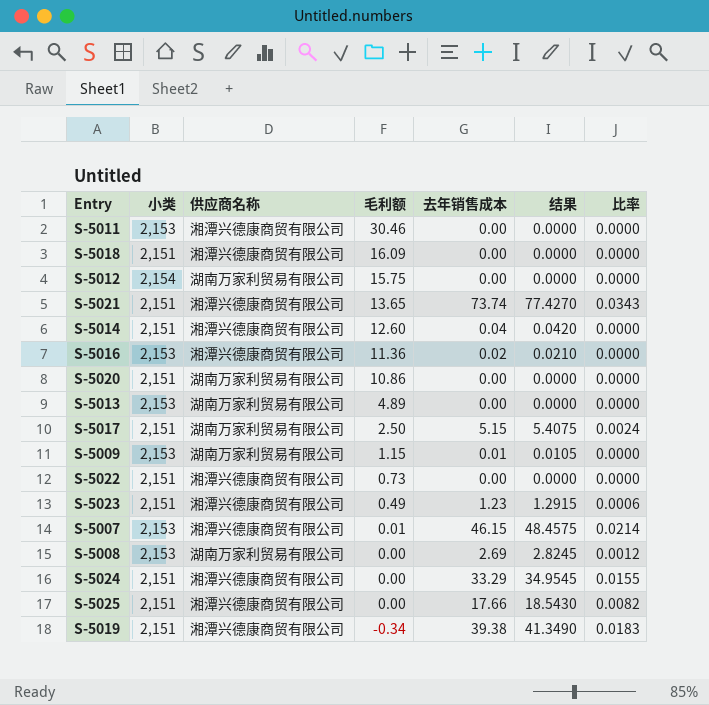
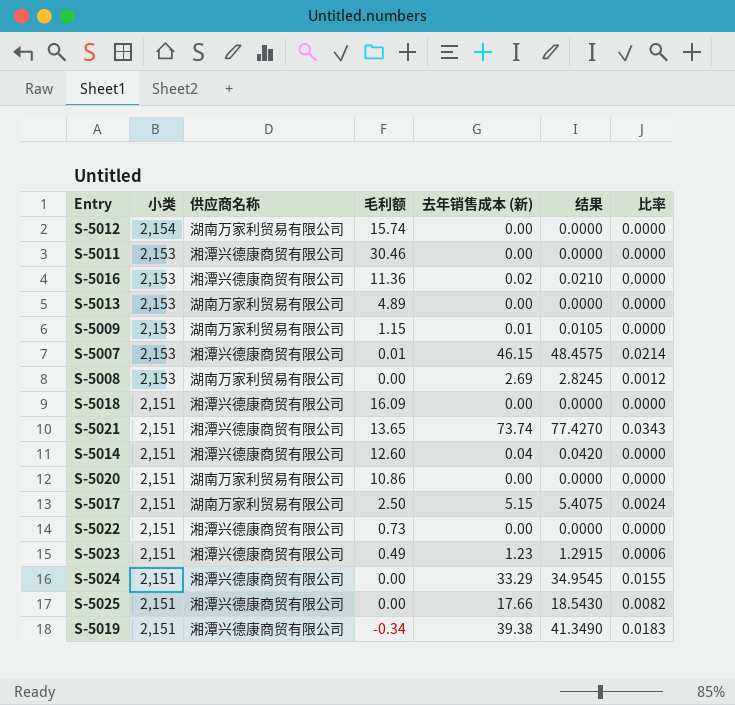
row order: 毛利额 descending -> 小类 descending
column name: 去年销售成本 -> 去年销售成本 (新)
S-5012 | 毛利额: 15.75 -> 15.74

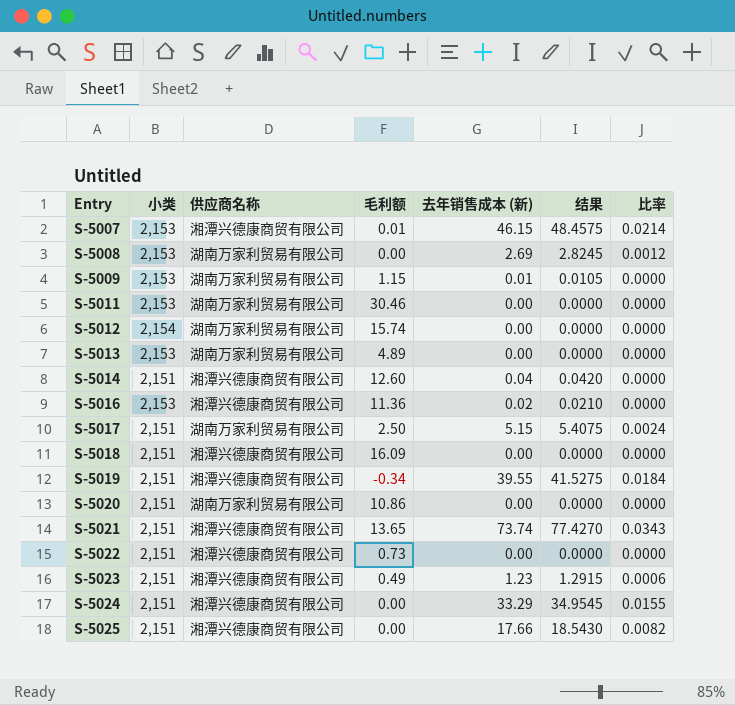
row order: 小类 descending -> Entry ascending
S-5011 | 供应商名称: 湘潭兴德康商贸有限公司 -> 湖南万家利贸易有限公司
S-5019 | 去年销售成本 (新): 39.38 -> 39.55
S-5019 | 结果: 41.3490 -> 41.5275
S-5019 | 比率: 0.0183 -> 0.0184

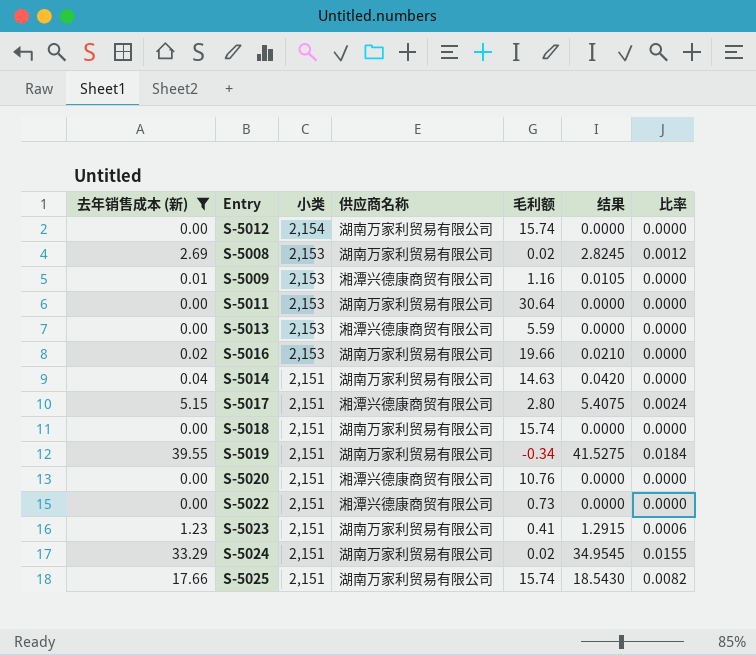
filter: none -> 去年销售成本 (新) <= 39.55
row order: Entry ascending -> 小类 descending
column 去年销售成本 (新) | position: 5 -> 1
S-5008 | 毛利额: 0.00 -> 0.02
S-5009 | 供应商名称: 湖南万家利贸易有限公司 -> 湘潭兴德康商贸有限公司
S-5009 | 毛利额: 1.15 -> 1.16
S-5011 | 毛利额: 30.46 -> 30.64
S-5013 | 供应商名称: 湖南万家利贸易有限公司 -> 湘潭兴德康商贸有限公司
S-5013 | 毛利额: 4.89 -> 5.59
S-5016 | 供应商名称: 湘潭兴德康商贸有限公司 -> 湖南万家利贸易有限公司
S-5016 | 毛利额: 11.36 -> 19.66
S-5014 | 供应商名称: 湘潭兴德康商贸有限公司 -> 湖南万家利贸易有限公司
S-5014 | 毛利额: 12.60 -> 14.63
S-5017 | 供应商名称: 湖南万家利贸易有限公司 -> 湘潭兴德康商贸有限公司
S-5017 | 毛利额: 2.50 -> 2.80
S-5018 | 供应商名称: 湘潭兴德康商贸有限公司 -> 湖南万家利贸易有限公司
S-5018 | 毛利额: 16.09 -> 15.74
S-5019 | 供应商名称: 湘潭兴德康商贸有限公司 -> 湖南万家利贸易有限公司
S-5020 | 供应商名称: 湖南万家利贸易有限公司 -> 湘潭兴德康商贸有限公司
S-5020 | 毛利额: 10.86 -> 10.76
S-5023 | 供应商名称: 湘潭兴德康商贸有限公司 -> 湖南万家利贸易有限公司
S-5023 | 毛利额: 0.49 -> 0.41
S-5024 | 供应商名称: 湘潭兴德康商贸有限公司 -> 湖南万家利贸易有限公司
S-5024 | 毛利额: 0.00 -> 0.02
S-5025 | 供应商名称: 湘潭兴德康商贸有限公司 -> 湖南万家利贸易有限公司
S-5025 | 毛利额: 0.00 -> 15.74

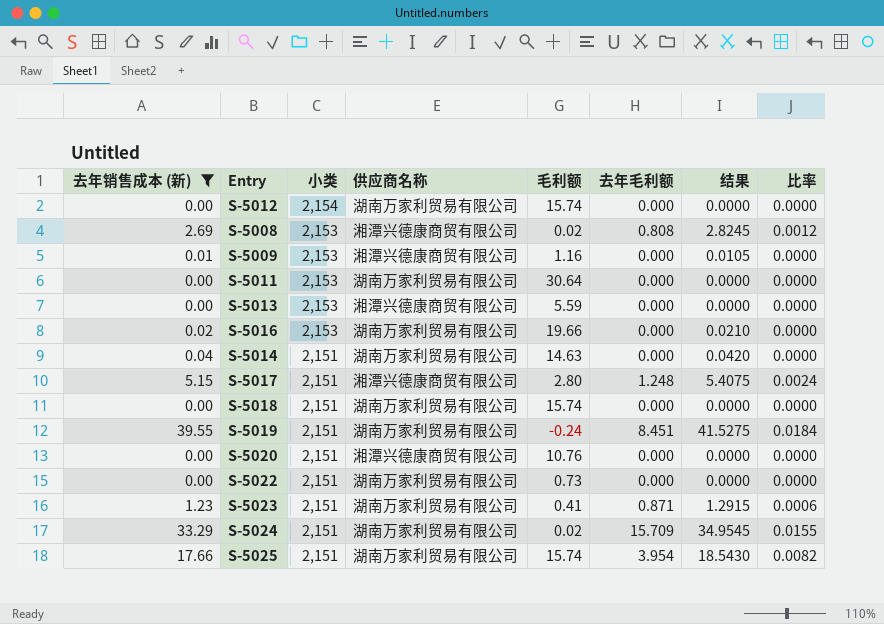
column 去年毛利额 | position: none -> 6
S-5008 | 供应商名称: 湖南万家利贸易有限公司 -> 湘潭兴德康商贸有限公司
S-5019 | 毛利额: -0.34 -> -0.24
S-5022 | 供应商名称: 湘潭兴德康商贸有限公司 -> 湖南万家利贸易有限公司

